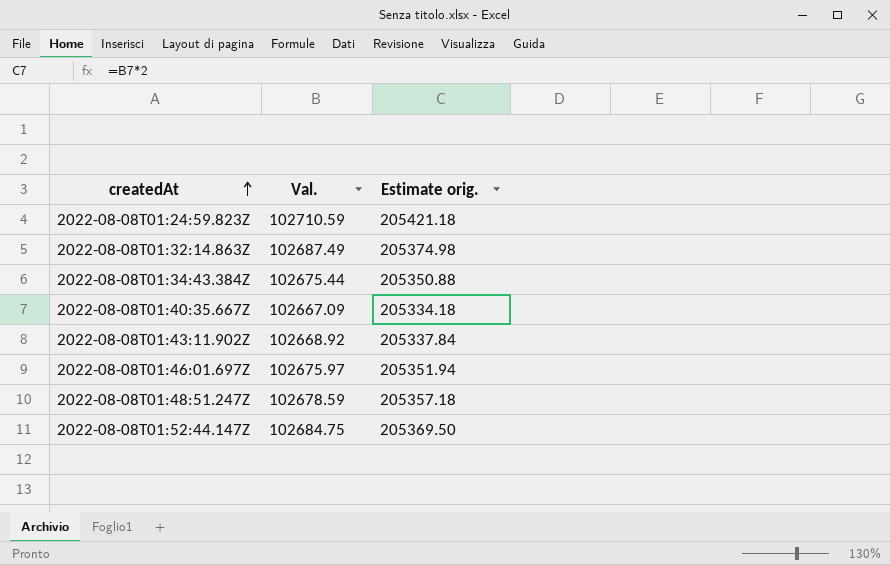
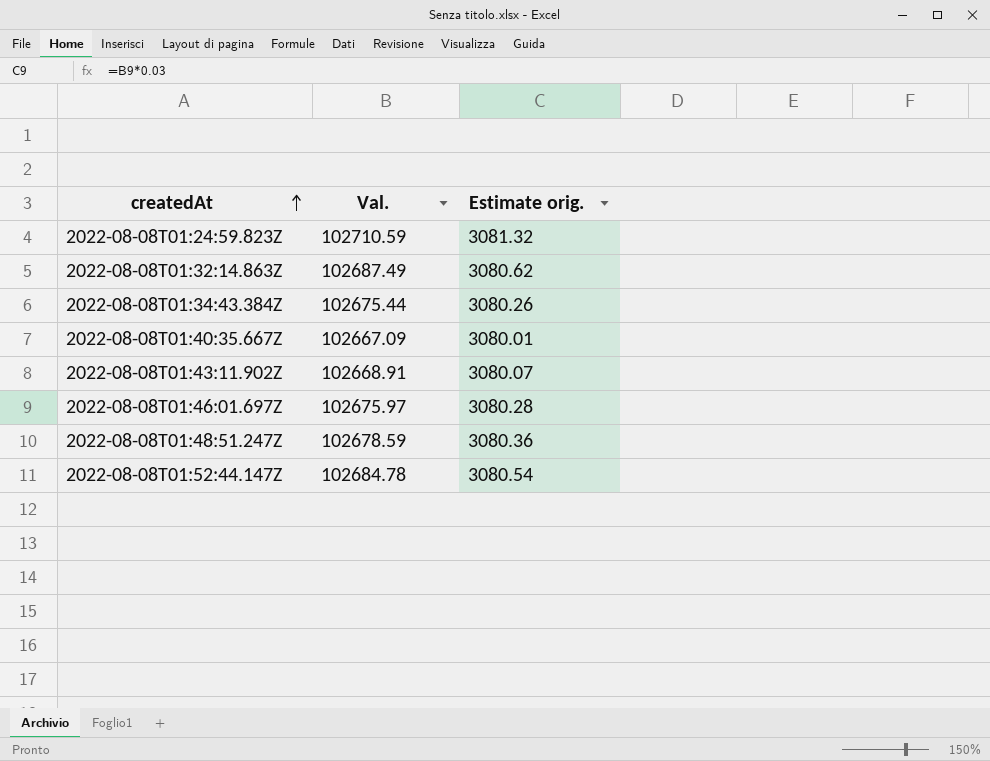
column Estimate orig. | formula: [Val.] * 2 -> [Val.] * 0.03
2022-08-08T01:43:11.902Z | Val.: 102668.92 -> 102668.91
2022-08-08T01:52:44.147Z | Val.: 102684.75 -> 102684.78

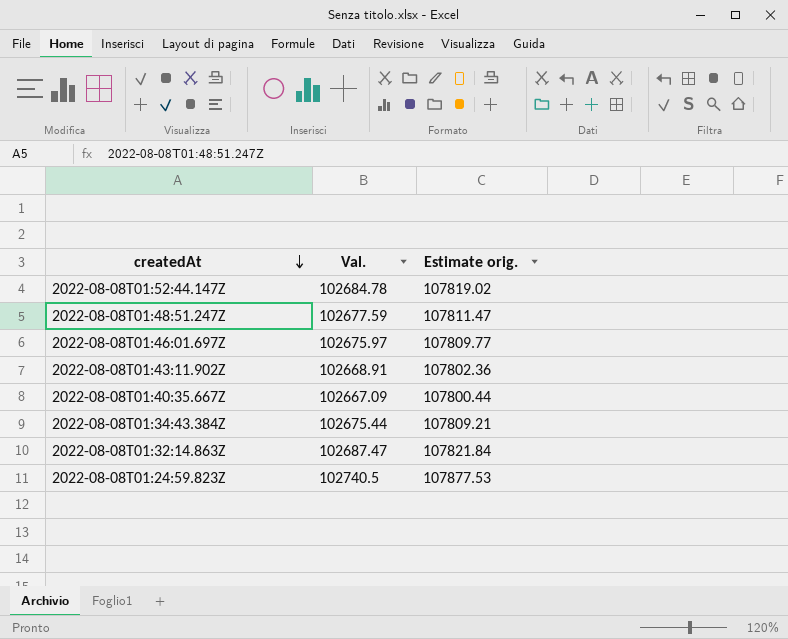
row order: createdAt ascending -> createdAt descending
column Estimate orig. | formula: [Val.] * 0.03 -> [Val.] * 1.05
2022-08-08T01:48:51.247Z | Val.: 102678.59 -> 102677.59
2022-08-08T01:32:14.863Z | Val.: 102687.49 -> 102687.47
2022-08-08T01:24:59.823Z | Val.: 102710.59 -> 102740.5

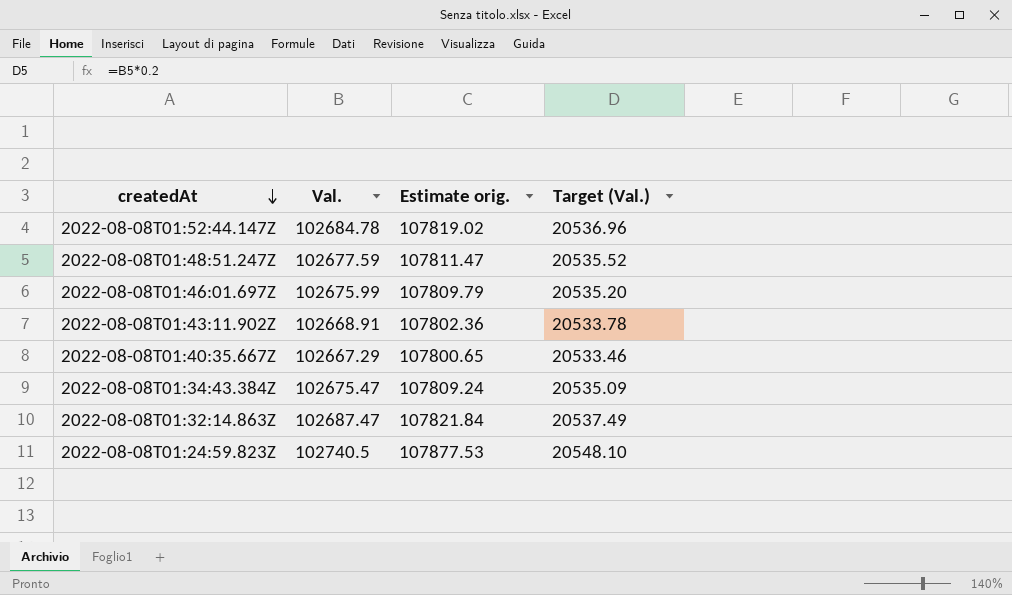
column Target (Val.) | formula: none -> [Val.] * 0.2
2022-08-08T01:46:01.697Z | Val.: 102675.97 -> 102675.99
2022-08-08T01:46:01.697Z | Estimate orig.: 107809.77 -> 107809.79
2022-08-08T01:40:35.667Z | Val.: 102667.09 -> 102667.29
2022-08-08T01:40:35.667Z | Estimate orig.: 107800.44 -> 107800.65
2022-08-08T01:34:43.384Z | Val.: 102675.44 -> 102675.47
2022-08-08T01:34:43.384Z | Estimate orig.: 107809.21 -> 107809.24

